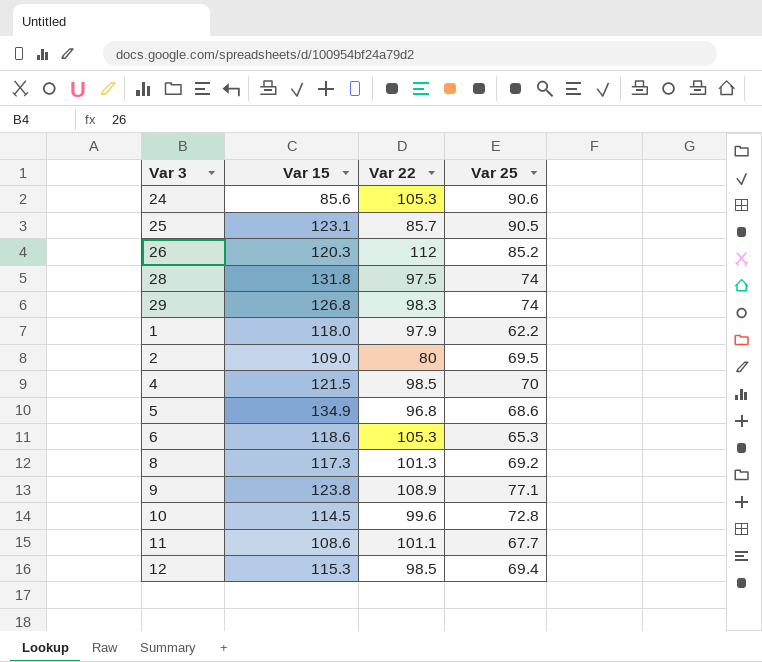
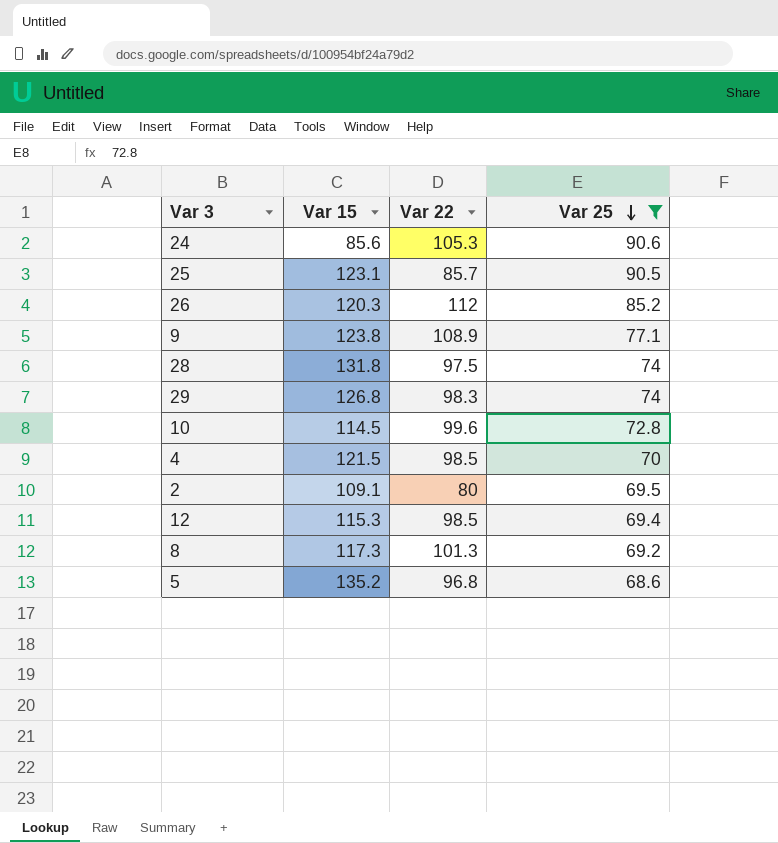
filter: none -> Var 25 >= 68.6
row order: none -> Var 25 descending
2 | Var 15: 109.0 -> 109.1
5 | Var 15: 134.9 -> 135.2

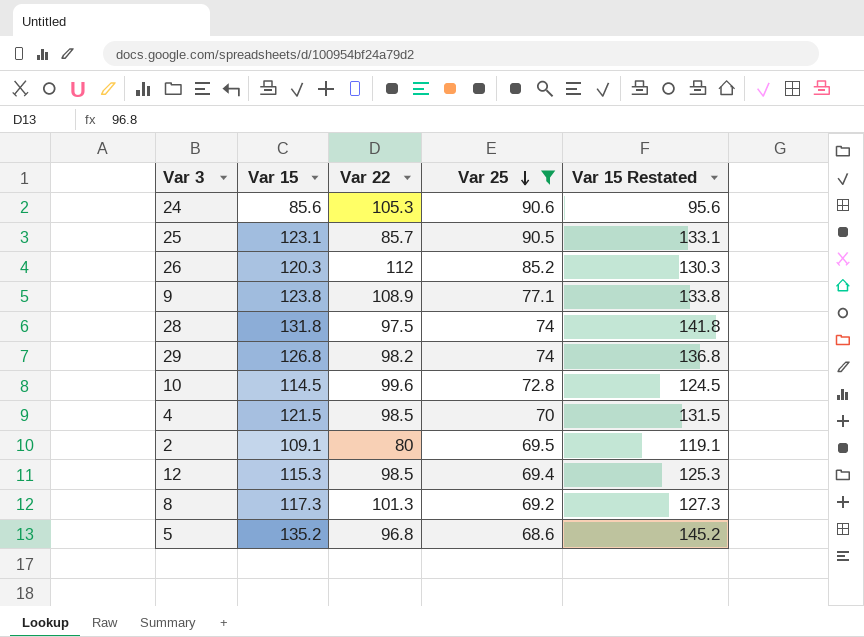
column Var 15 Restated | formula: none -> [Var 15] + 10
29 | Var 22: 98.3 -> 98.2

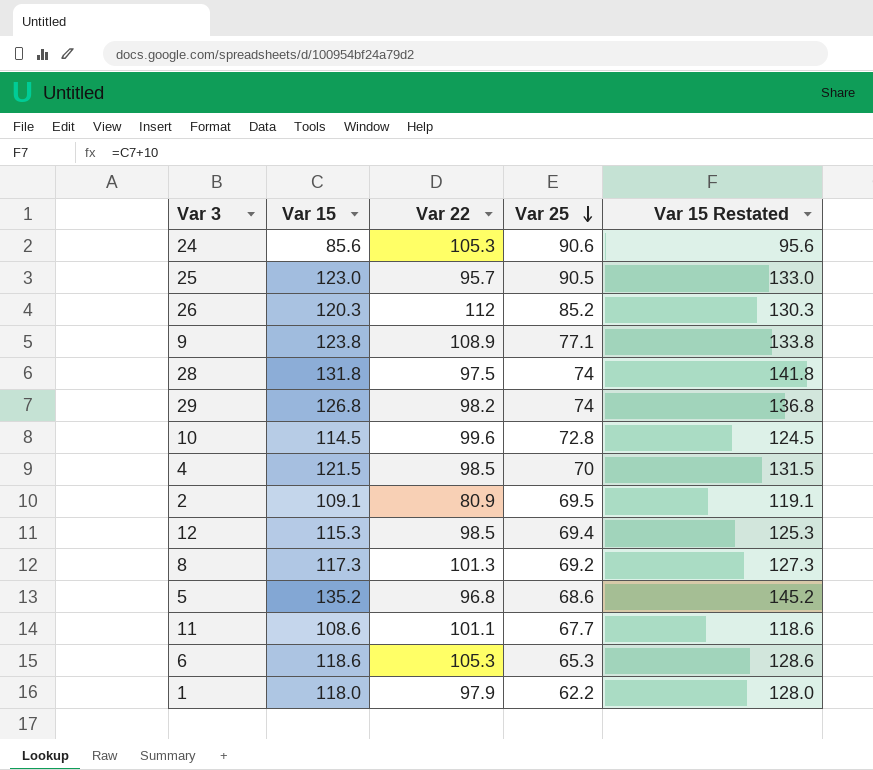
filter: Var 25 >= 68.6 -> none
25 | Var 15: 123.1 -> 123.0
25 | Var 22: 85.7 -> 95.7
25 | Var 15 Restated: 133.1 -> 133.0
2 | Var 22: 80 -> 80.9

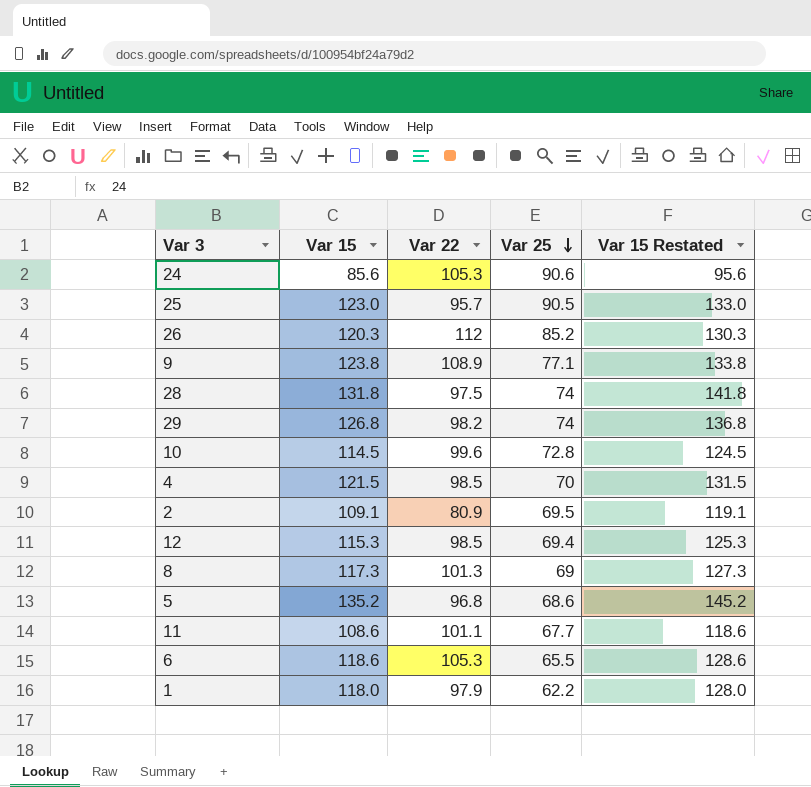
8 | Var 25: 69.2 -> 69
6 | Var 25: 65.3 -> 65.5

